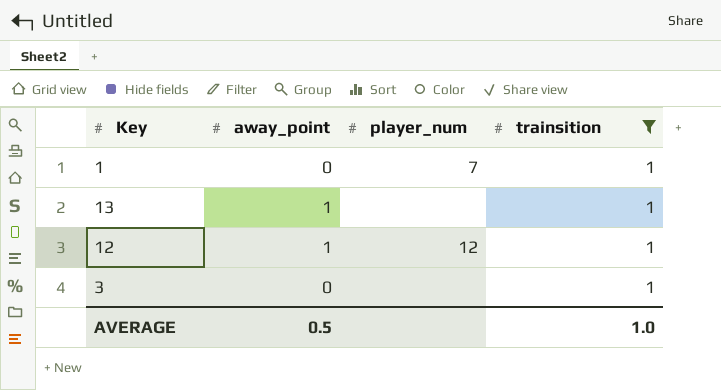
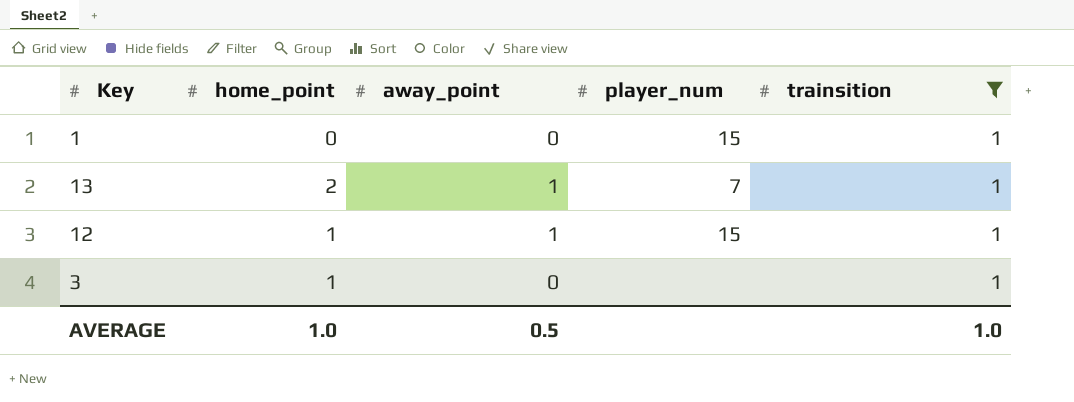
column home_point | position: none -> 2
1 | player_num: 7 -> 15
13 | player_num: none -> 7
12 | player_num: 12 -> 15

